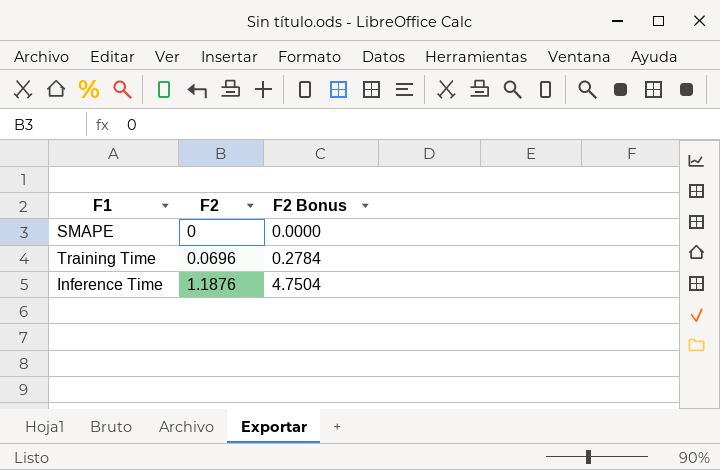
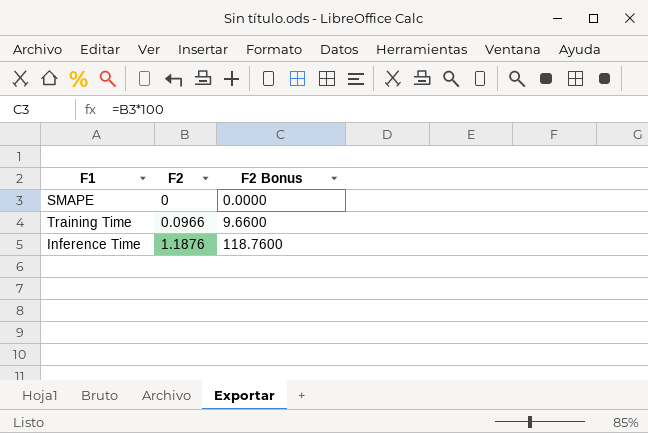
column F2 Bonus | formula: [F2] * 4 -> [F2] * 100
Training Time | F2: 0.0696 -> 0.0966

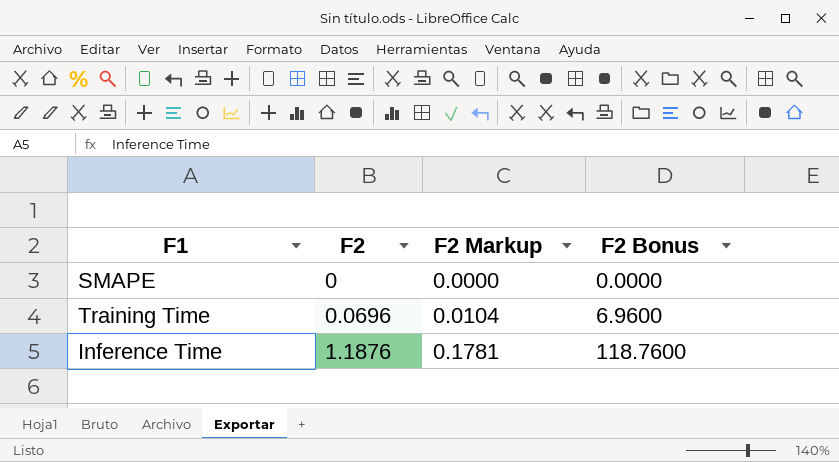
column F2 Markup | formula: none -> [F2] * 0.15
Training Time | F2: 0.0966 -> 0.0696
Training Time | F2 Bonus: 9.6600 -> 6.9600

